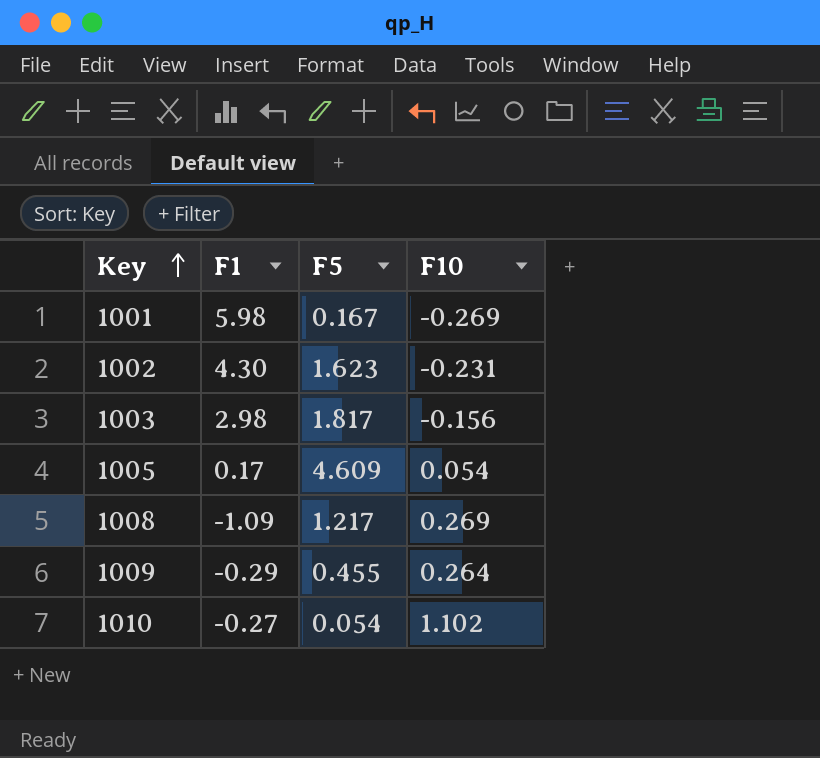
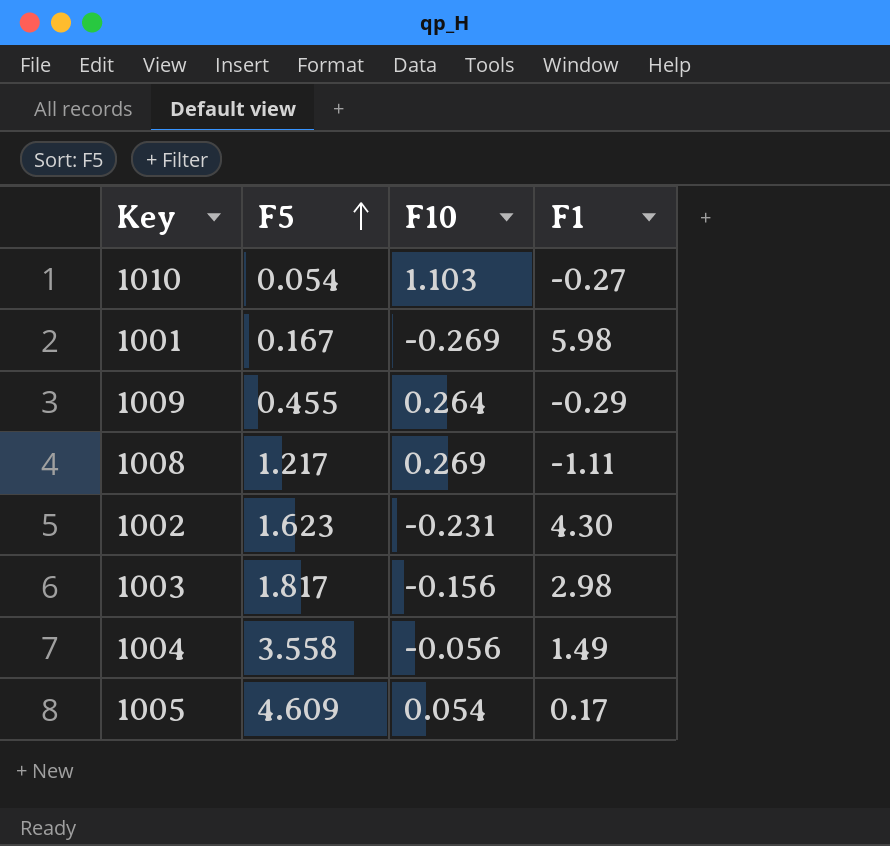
row order: Key ascending -> F5 ascending
column F1 | position: 2 -> 4
1010 | F10: 1.102 -> 1.103
1008 | F1: -1.09 -> -1.11
row 1004: none -> 3.558 | -0.056 | 1.49

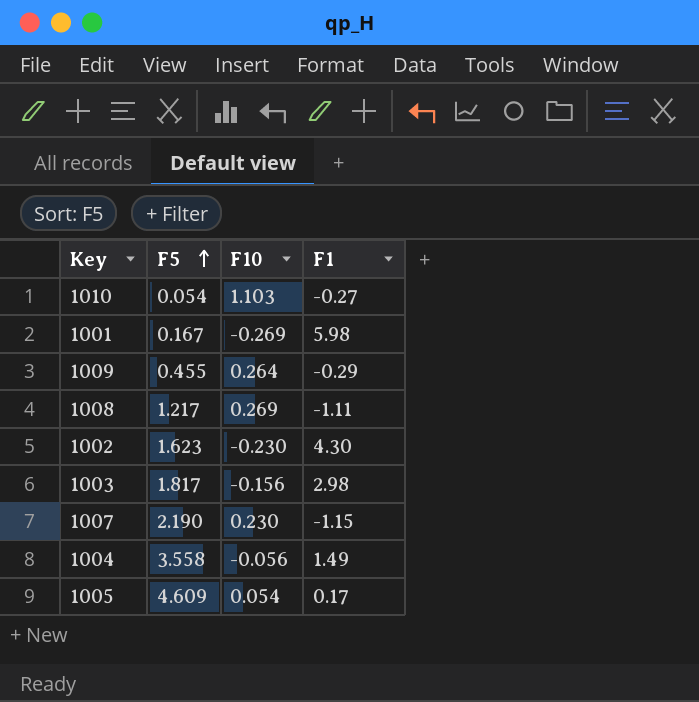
1002 | F10: -0.231 -> -0.230
row 1007: none -> 2.190 | 0.230 | -1.15

